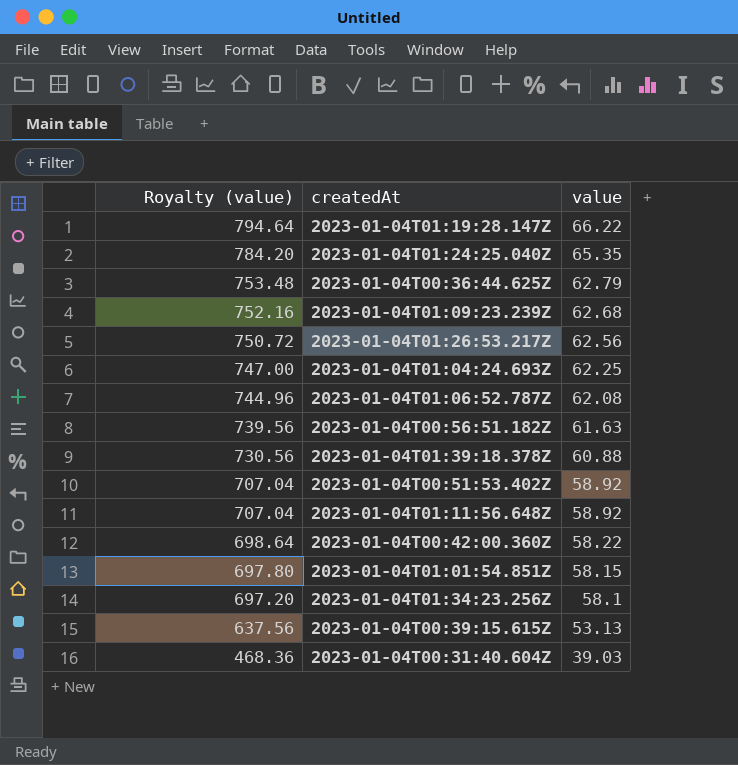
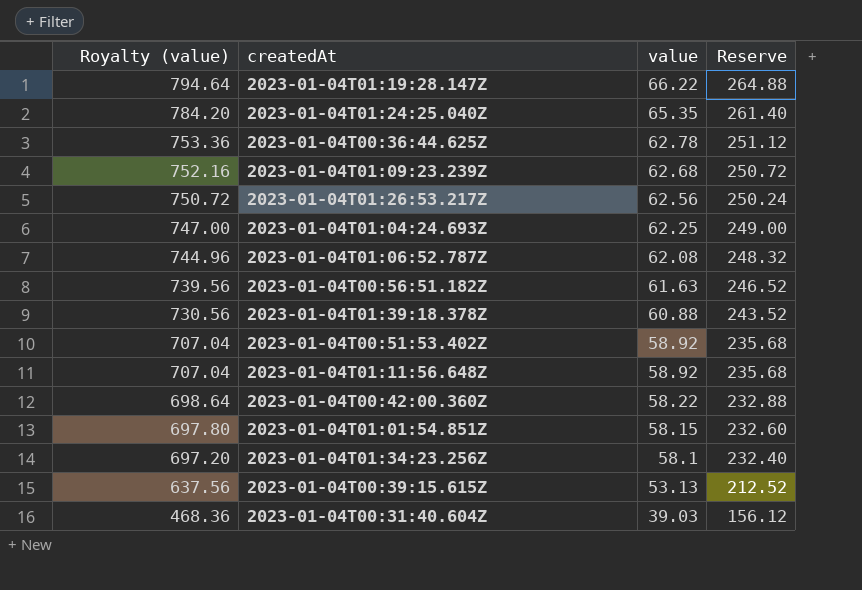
column Reserve | formula: none -> [value] * 4
2023-01-04T00:36:44.625Z | Royalty (value): 753.48 -> 753.36
2023-01-04T00:36:44.625Z | value: 62.79 -> 62.78

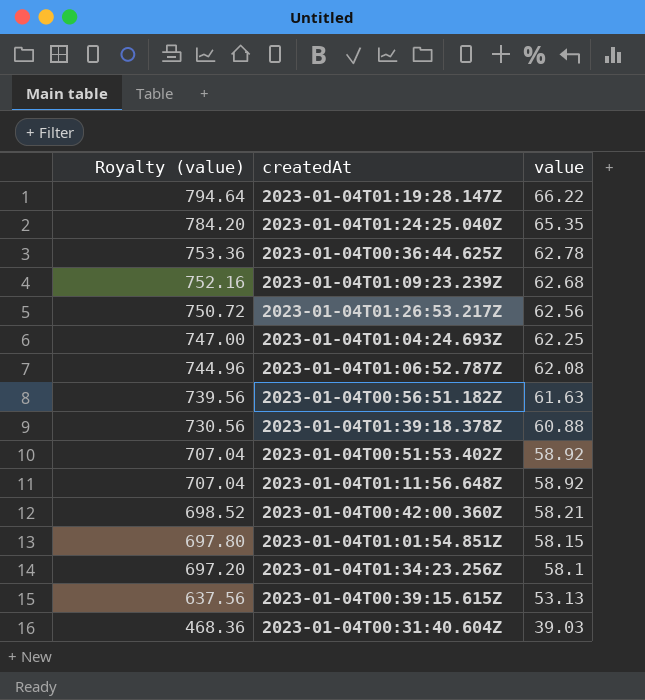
column Reserve | formula: [value] * 4 -> none
2023-01-04T00:42:00.360Z | Royalty (value): 698.64 -> 698.52
2023-01-04T00:42:00.360Z | value: 58.22 -> 58.21

